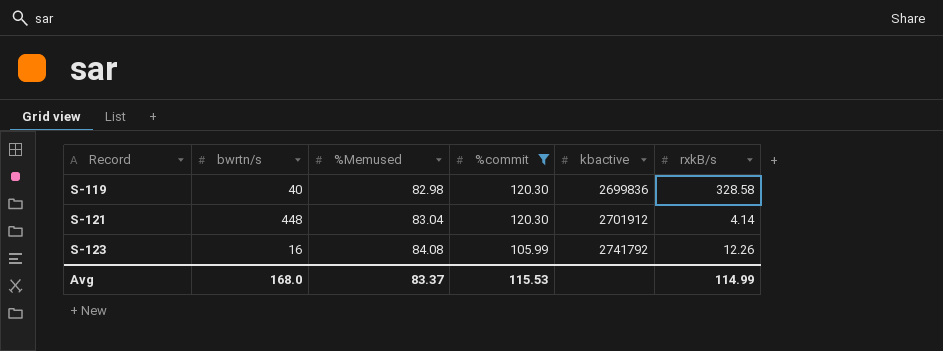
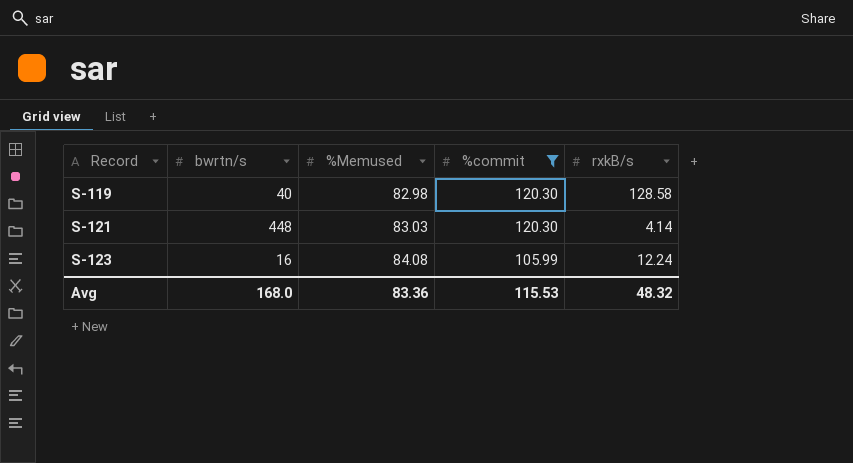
column kbactive | position: 5 -> none
S-119 | rxkB/s: 328.58 -> 128.58
S-121 | %Memused: 83.04 -> 83.03
S-123 | rxkB/s: 12.26 -> 12.24
Avg | %Memused: 83.37 -> 83.36
Avg | rxkB/s: 114.99 -> 48.32

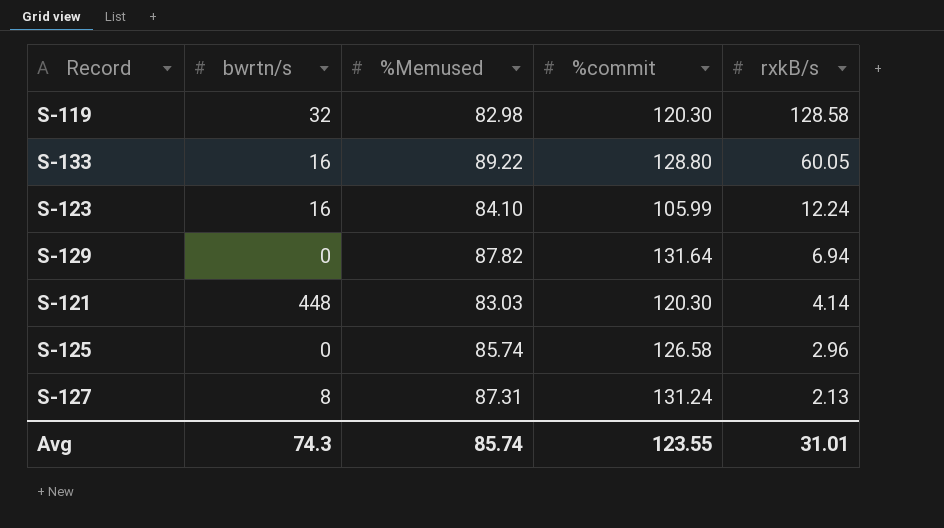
filter: %commit <= 120.30 -> none
row order: Record ascending -> rxkB/s descending
S-119 | bwrtn/s: 40 -> 32
S-123 | %Memused: 84.08 -> 84.10
Avg | bwrtn/s: 168.0 -> 74.3
Avg | %Memused: 83.36 -> 85.74
Avg | %commit: 115.53 -> 123.55
Avg | rxkB/s: 48.32 -> 31.01

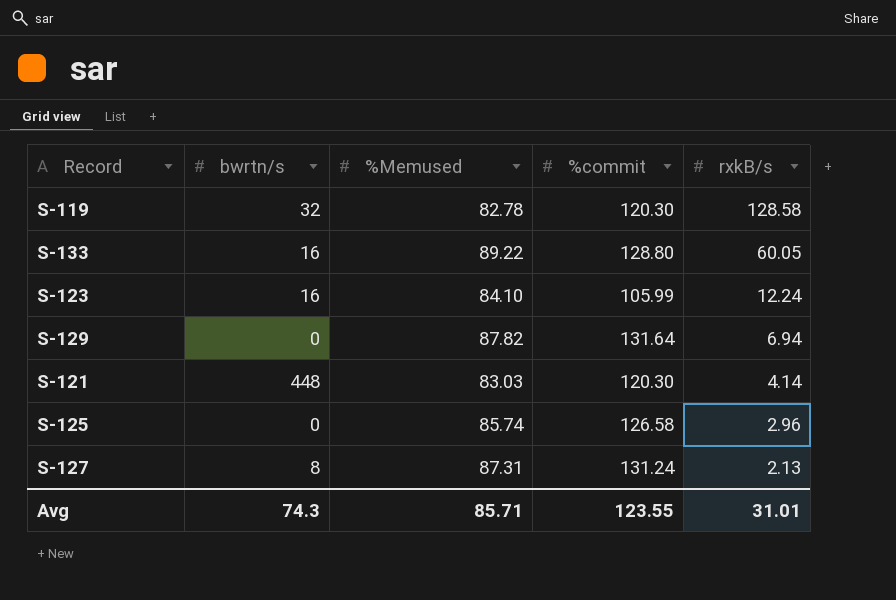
S-119 | %Memused: 82.98 -> 82.78
Avg | %Memused: 85.74 -> 85.71

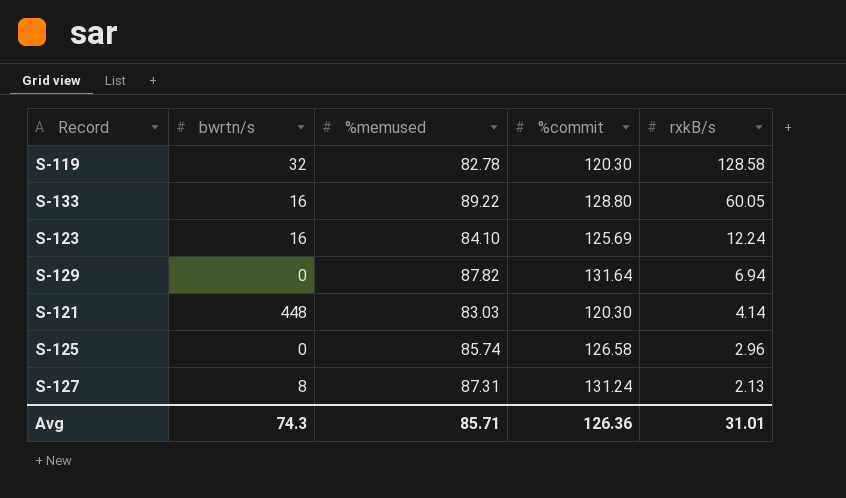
column name: %Memused -> %memused
S-123 | %commit: 105.99 -> 125.69
Avg | %commit: 123.55 -> 126.36

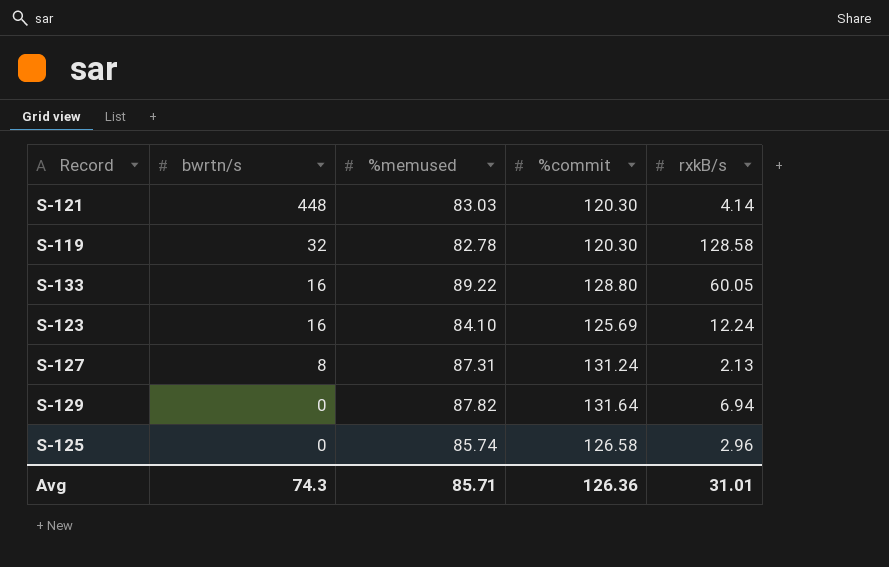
row order: rxkB/s descending -> bwrtn/s descending

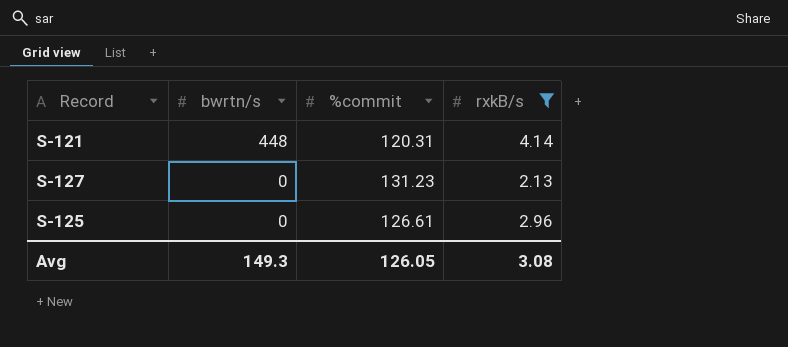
filter: none -> rxkB/s <= 4.14
column %memused | position: 3 -> none
S-121 | %commit: 120.30 -> 120.31
S-127 | bwrtn/s: 8 -> 0
S-127 | %commit: 131.24 -> 131.23
S-125 | %commit: 126.58 -> 126.61
Avg | bwrtn/s: 74.3 -> 149.3
Avg | %commit: 126.36 -> 126.05
Avg | rxkB/s: 31.01 -> 3.08

